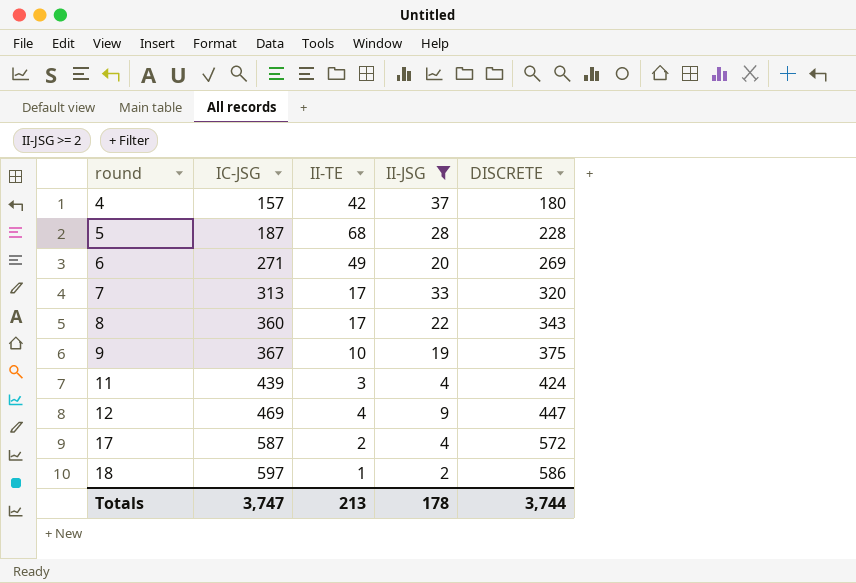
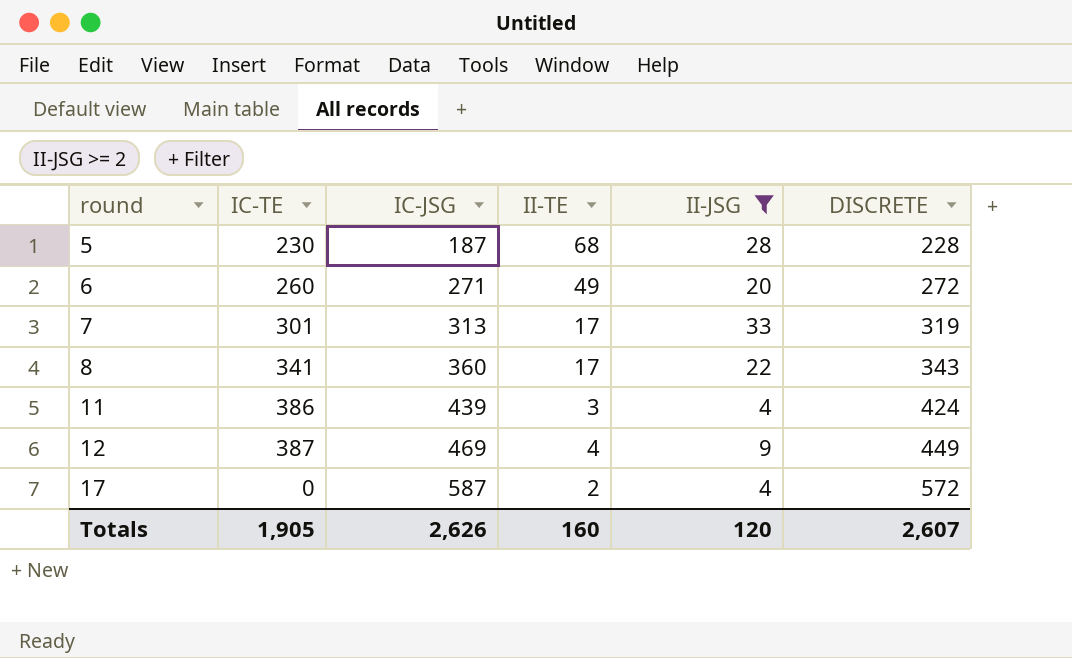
column IC-TE | position: none -> 2
row 4: 157 | 42 | 37 | 180 -> none
row 9: 367 | 10 | 19 | 375 -> none
row 18: 597 | 1 | 2 | 586 -> none
6 | DISCRETE: 269 -> 272
7 | DISCRETE: 320 -> 319
12 | DISCRETE: 447 -> 449
Totals | IC-JSG: 3,747 -> 2,626
Totals | II-TE: 213 -> 160
Totals | II-JSG: 178 -> 120
Totals | DISCRETE: 3,744 -> 2,607

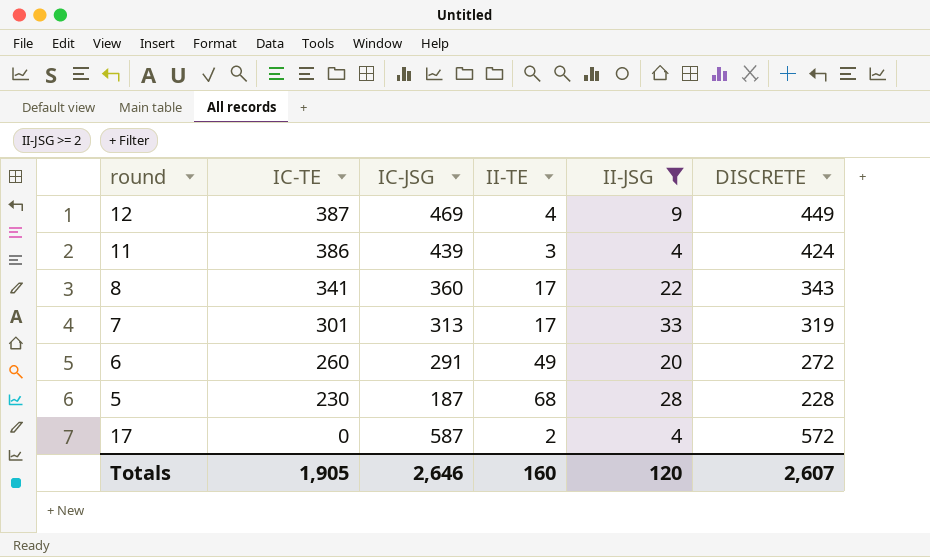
row order: round ascending -> IC-TE descending
6 | IC-JSG: 271 -> 291
Totals | IC-JSG: 2,626 -> 2,646

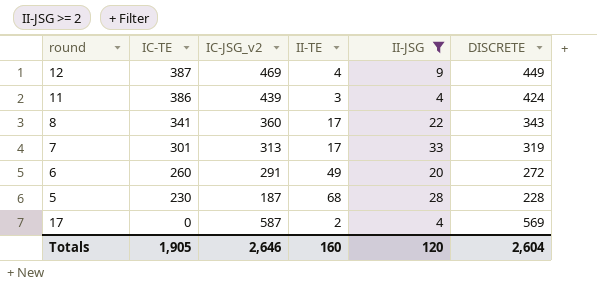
column name: IC-JSG -> IC-JSG_v2
17 | DISCRETE: 572 -> 569
Totals | DISCRETE: 2,607 -> 2,604

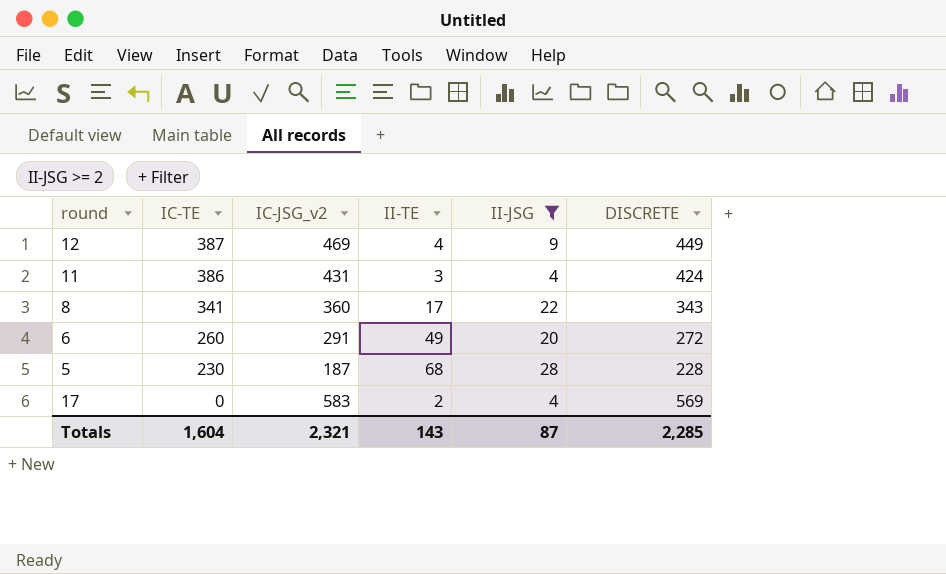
row 7: 301 | 313 | 17 | 33 | 319 -> none
11 | IC-JSG_v2: 439 -> 431
17 | IC-JSG_v2: 587 -> 583
Totals | IC-TE: 1,905 -> 1,604
Totals | IC-JSG_v2: 2,646 -> 2,321
Totals | II-TE: 160 -> 143
Totals | II-JSG: 120 -> 87
Totals | DISCRETE: 2,604 -> 2,285

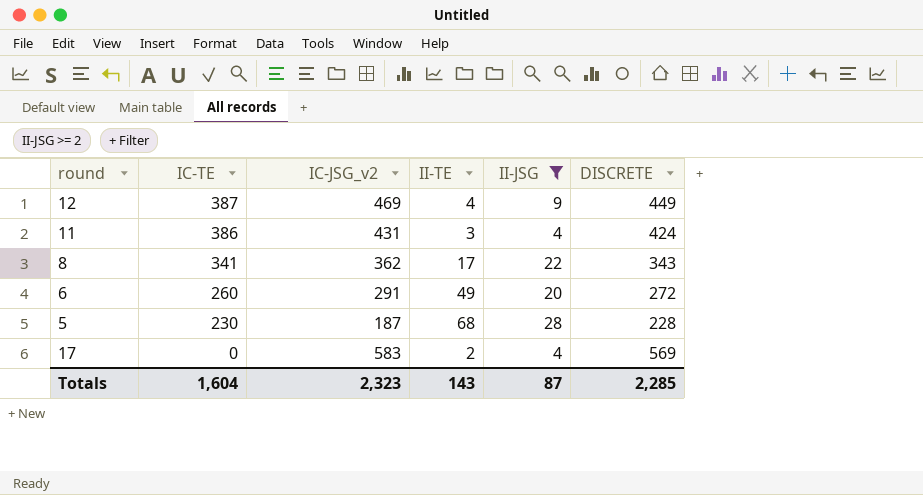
8 | IC-JSG_v2: 360 -> 362
Totals | IC-JSG_v2: 2,321 -> 2,323

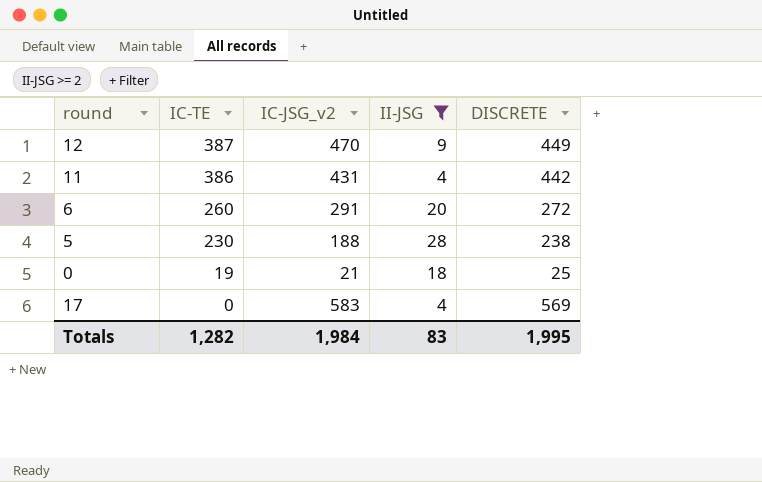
column II-TE | position: 4 -> none
row 8: 341 | 362 | 17 | 22 | 343 -> none
12 | IC-JSG_v2: 469 -> 470
11 | DISCRETE: 424 -> 442
5 | IC-JSG_v2: 187 -> 188
5 | DISCRETE: 228 -> 238
row 0: none -> 19 | 21 | 18 | 25
Totals | IC-TE: 1,604 -> 1,282
Totals | IC-JSG_v2: 2,323 -> 1,984
Totals | II-JSG: 87 -> 83
Totals | DISCRETE: 2,285 -> 1,995

